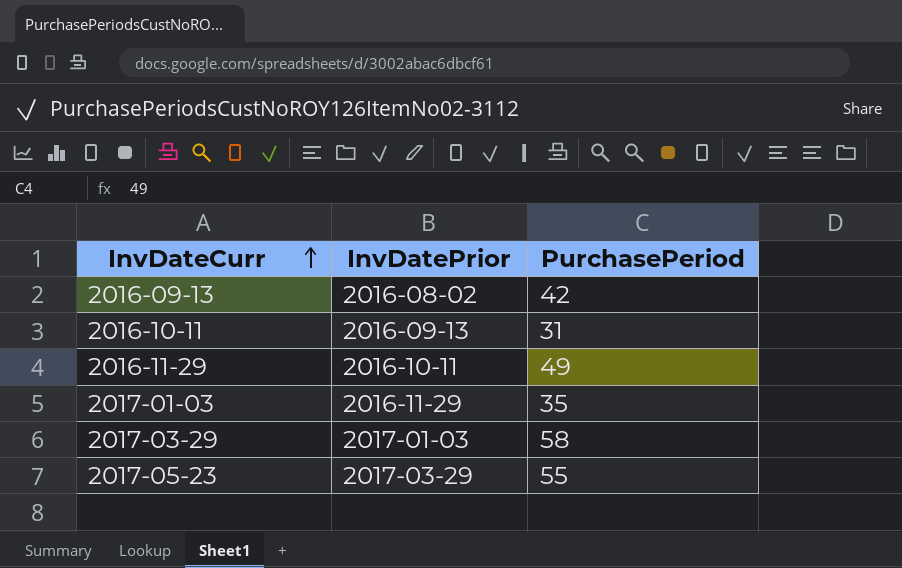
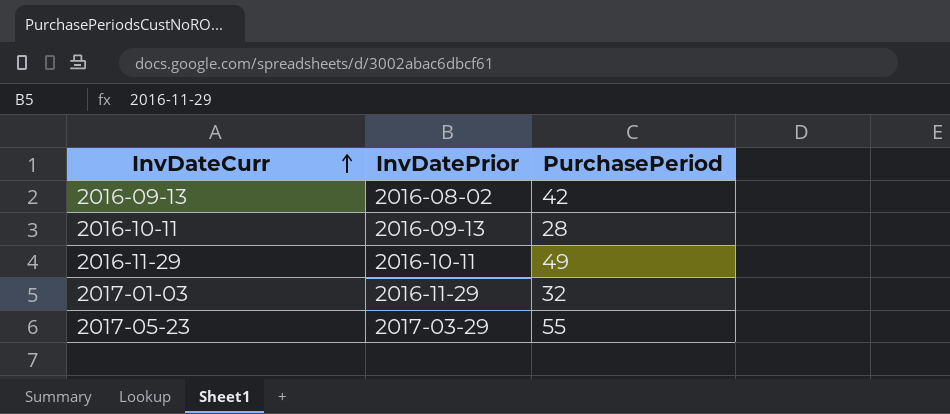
row 2017-03-29: 2017-01-03 | 58 -> none
2016-10-11 | PurchasePeriod: 31 -> 28
2017-01-03 | PurchasePeriod: 35 -> 32

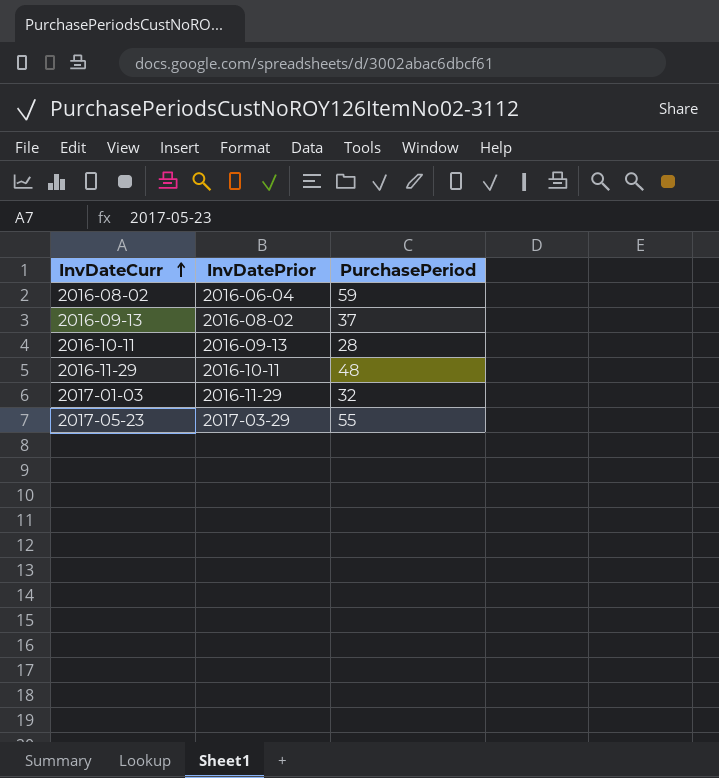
row 2016-08-02: none -> 2016-06-04 | 59
2016-09-13 | PurchasePeriod: 42 -> 37
2016-11-29 | PurchasePeriod: 49 -> 48

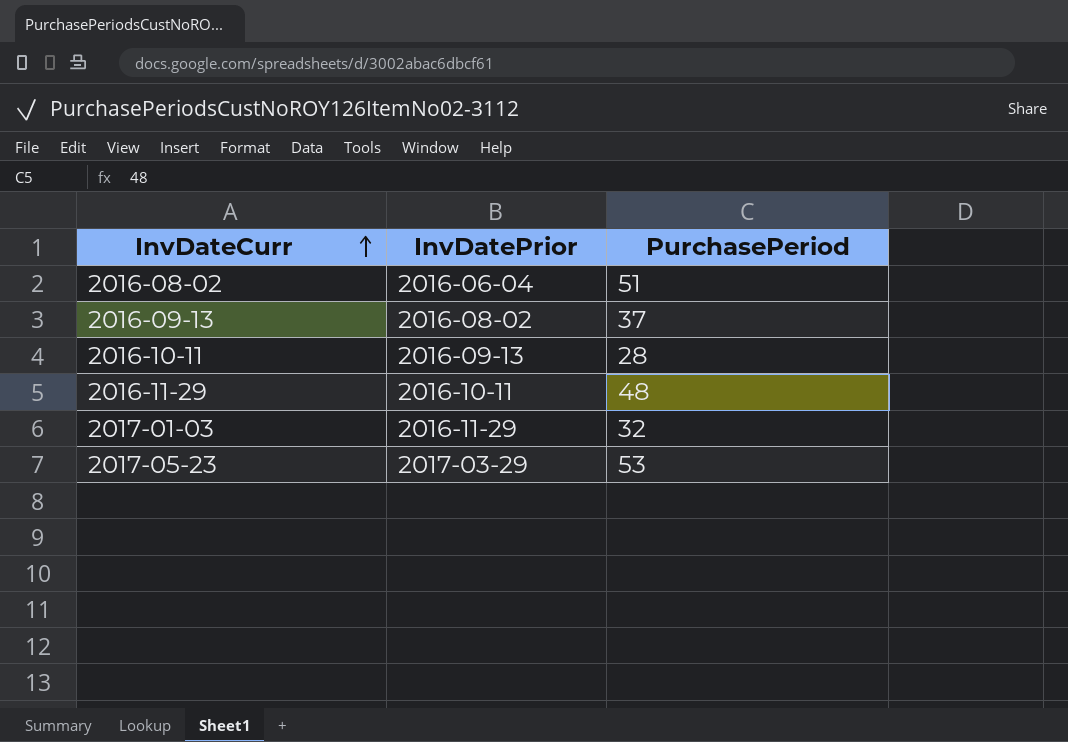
2016-08-02 | PurchasePeriod: 59 -> 51
2017-05-23 | PurchasePeriod: 55 -> 53

